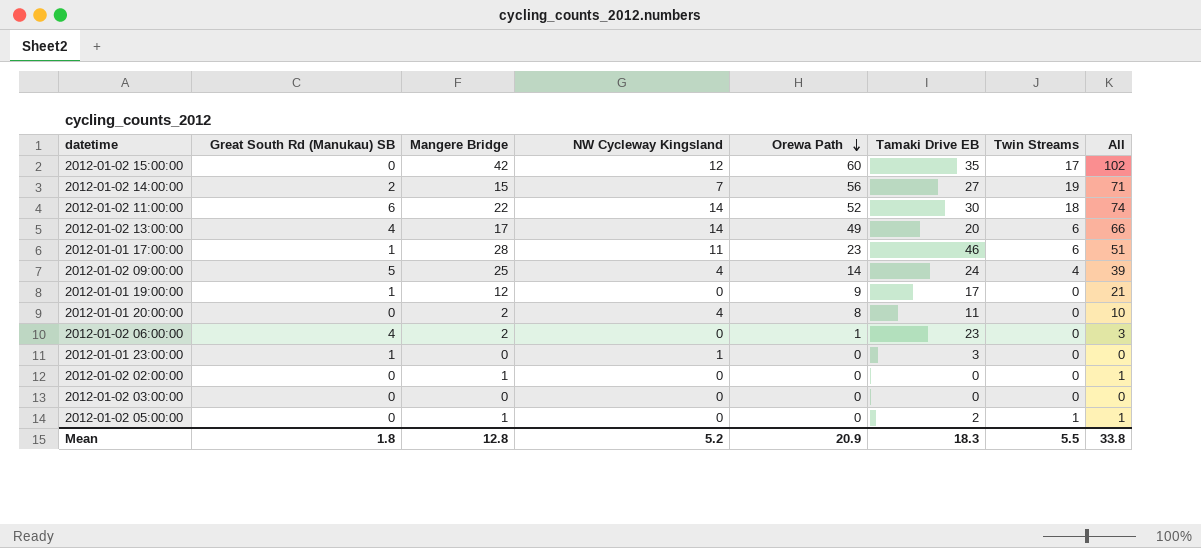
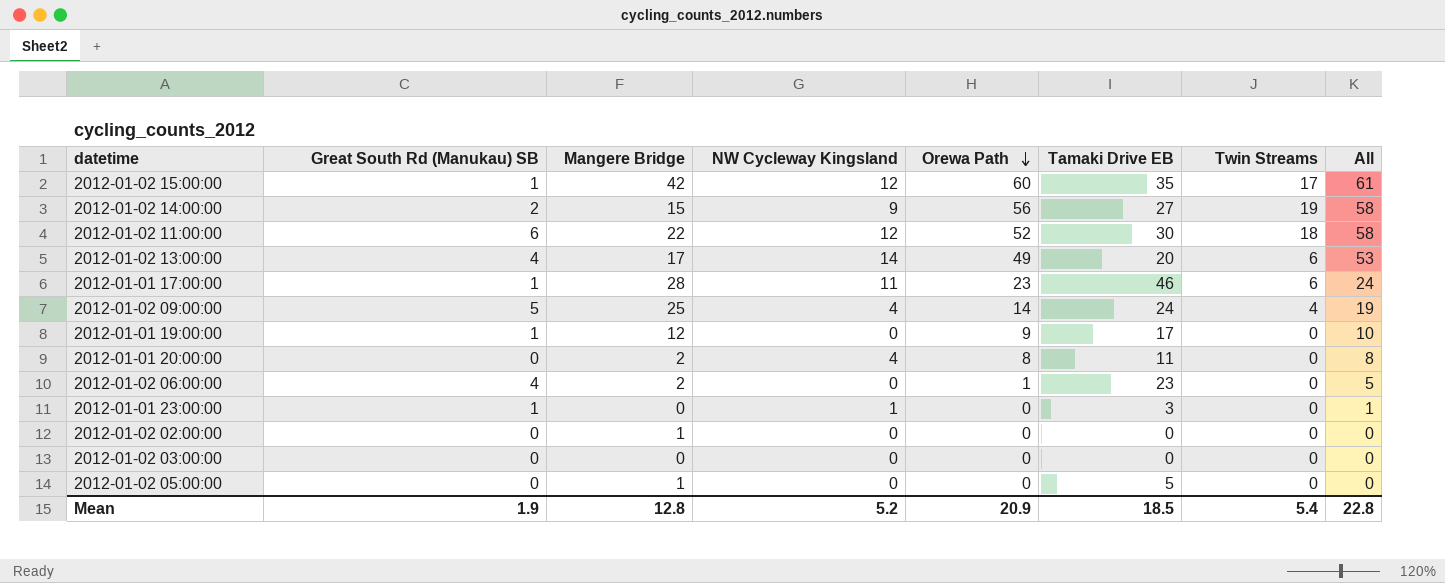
column All | formula: [Mangere Bridge] + [Orewa Path] -> [Great South Rd (Manukau) SB] + [Orewa Path]
2012-01-02 15:00:00 | Great South Rd (Manukau) SB: 0 -> 1
2012-01-02 14:00:00 | NW Cycleway Kingsland: 7 -> 9
2012-01-02 11:00:00 | NW Cycleway Kingsland: 14 -> 12
2012-01-02 05:00:00 | Tamaki Drive EB: 2 -> 5
2012-01-02 05:00:00 | Twin Streams: 1 -> 0
Mean | Great South Rd (Manukau) SB: 1.8 -> 1.9
Mean | Tamaki Drive EB: 18.3 -> 18.5
Mean | Twin Streams: 5.5 -> 5.4
Mean | All: 33.8 -> 22.8

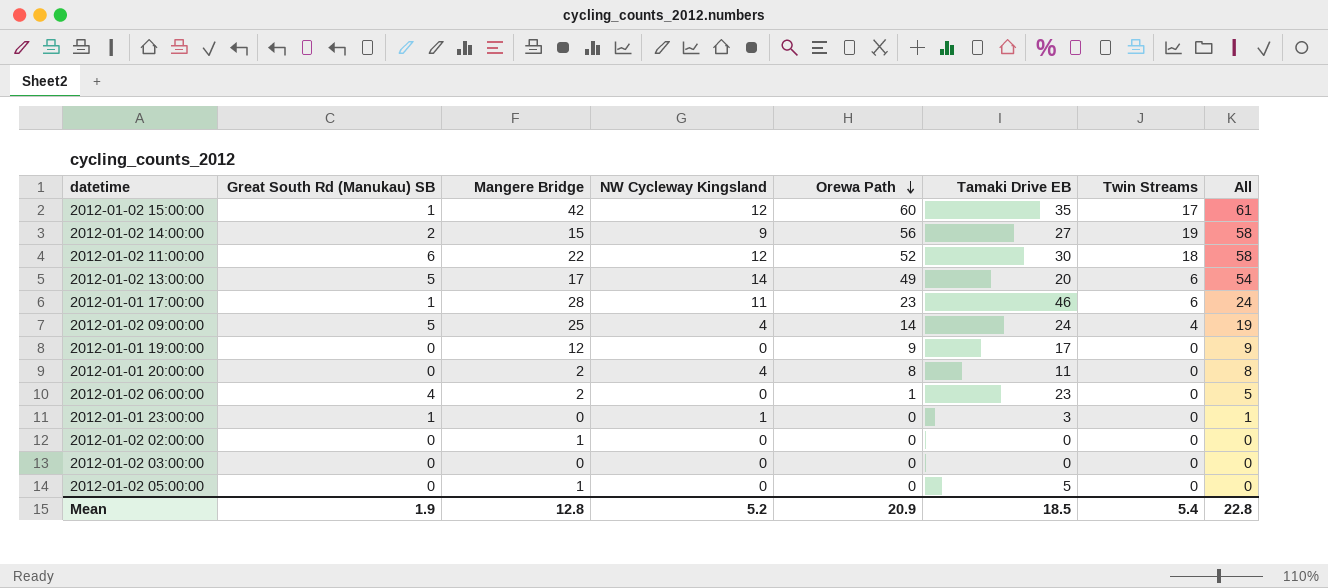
2012-01-02 13:00:00 | Great South Rd (Manukau) SB: 4 -> 5
2012-01-02 13:00:00 | All: 53 -> 54
2012-01-01 19:00:00 | Great South Rd (Manukau) SB: 1 -> 0
2012-01-01 19:00:00 | All: 10 -> 9

